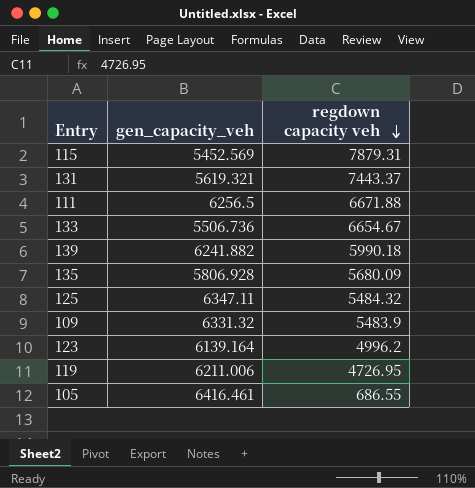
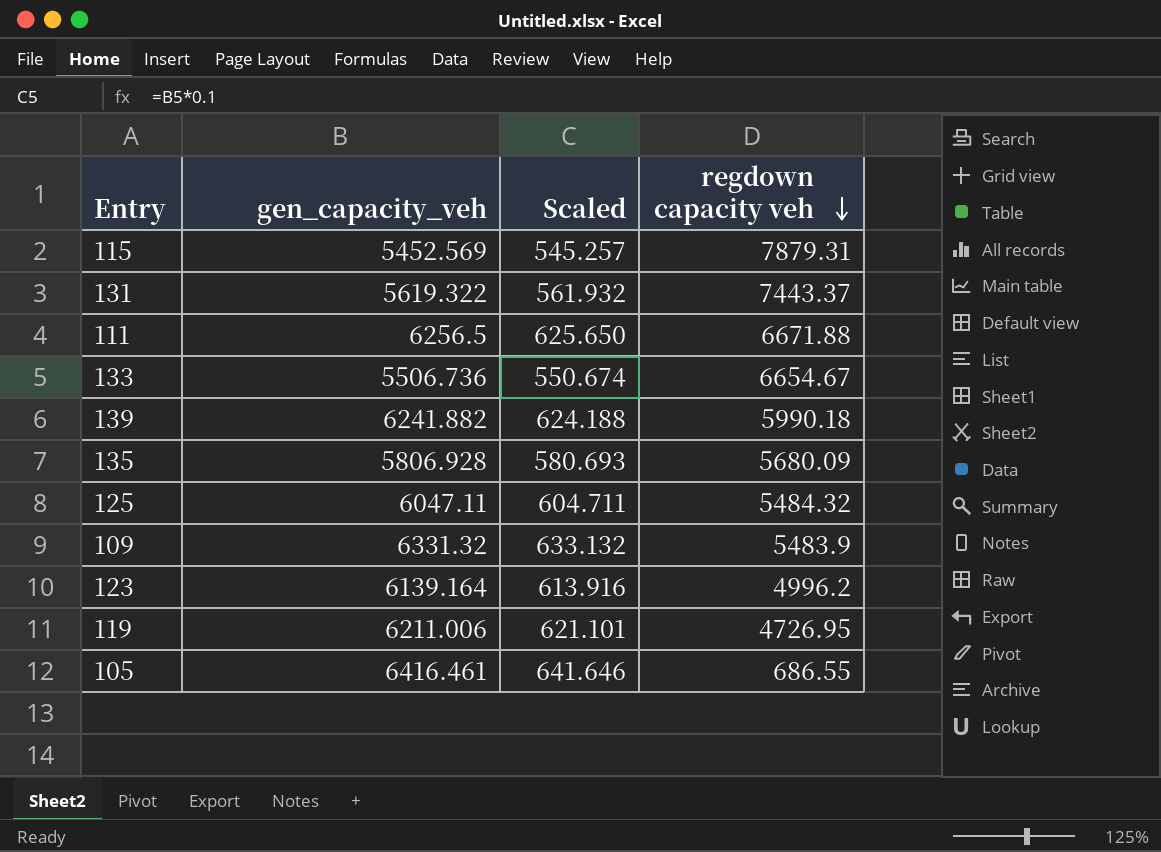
column Scaled | formula: none -> [gen_capacity_veh] * 0.1
131 | gen_capacity_veh: 5619.321 -> 5619.322
125 | gen_capacity_veh: 6347.11 -> 6047.11

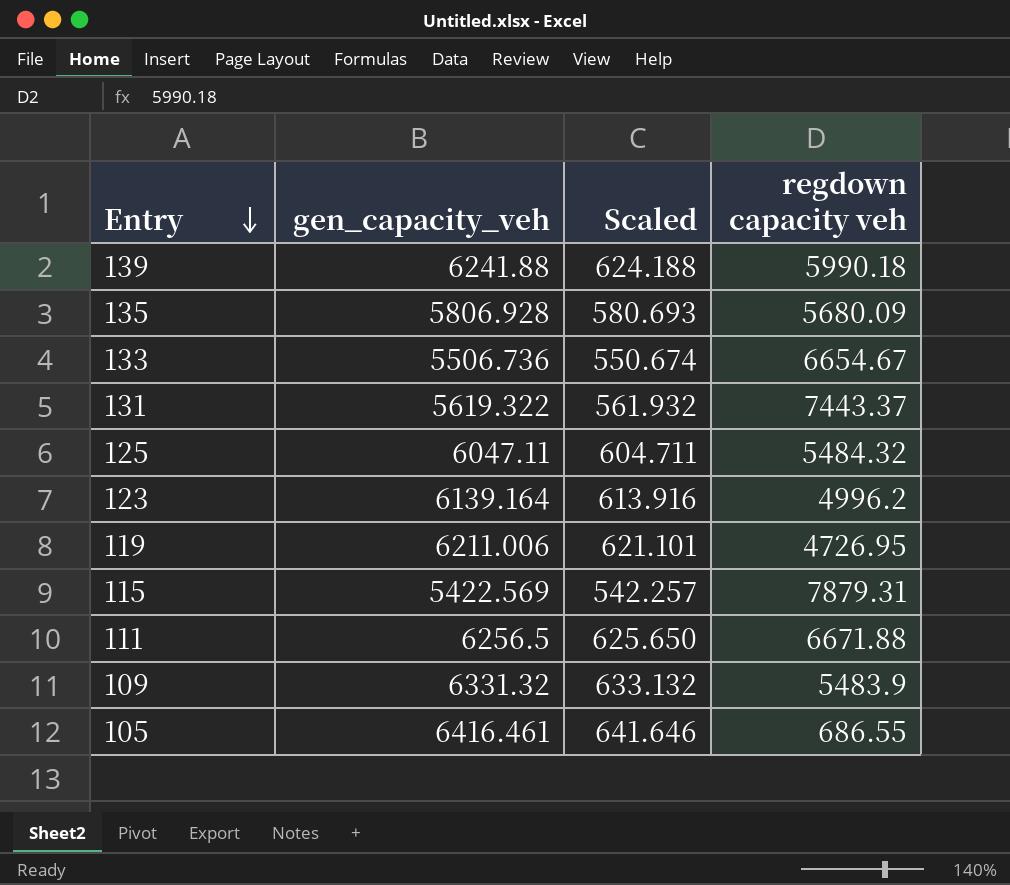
row order: regdown capacity veh descending -> Entry descending
139 | gen_capacity_veh: 6241.882 -> 6241.88
115 | gen_capacity_veh: 5452.569 -> 5422.569
115 | Scaled: 545.257 -> 542.257

